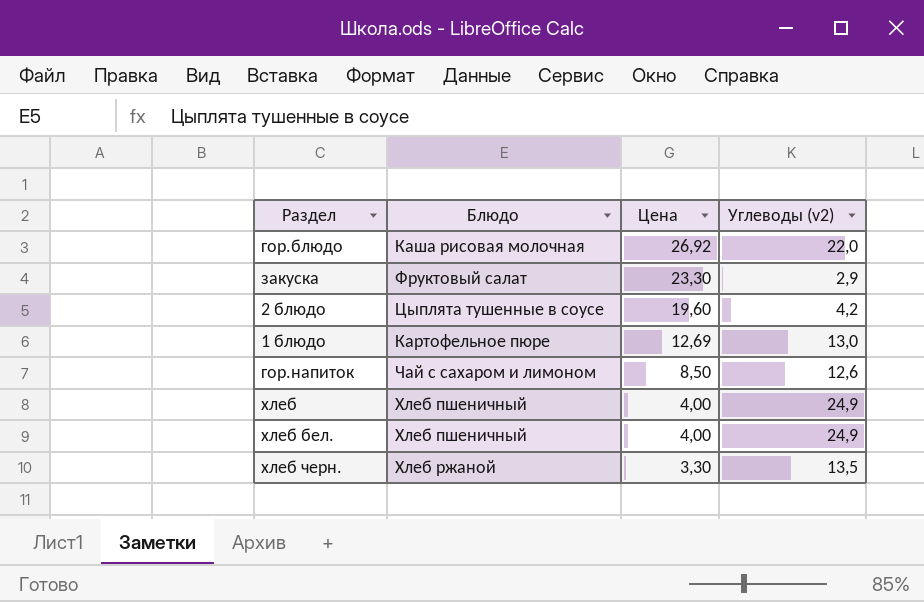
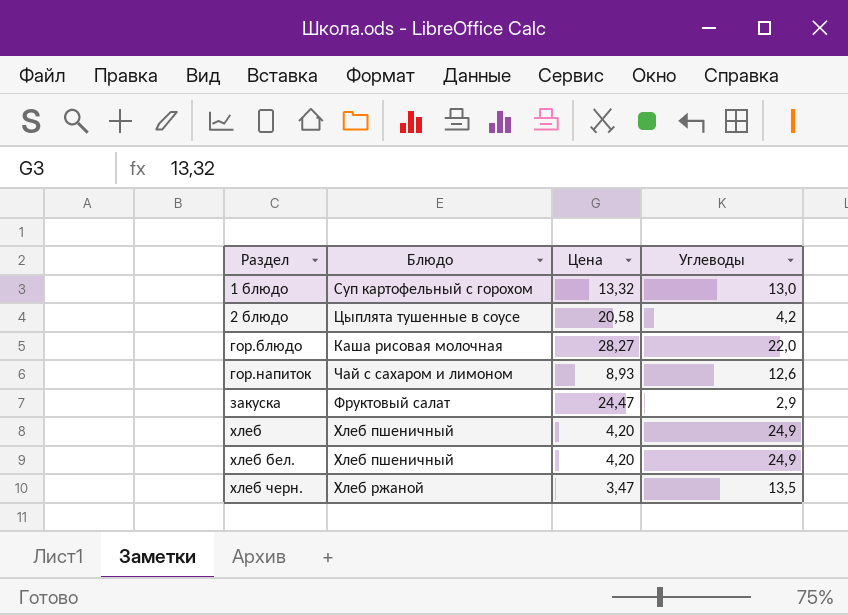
row order: Цена descending -> Раздел ascending
column name: Углеводы (v2) -> Углеводы
1 блюдо | Блюдо: Картофельное пюре -> Суп картофельный с горохом
1 блюдо | Цена: 12,69 -> 13,32
2 блюдо | Цена: 19,60 -> 20,58
гор.блюдо | Цена: 26,92 -> 28,27
гор.напиток | Цена: 8,50 -> 8,93
закуска | Цена: 23,30 -> 24,47
хлеб | Цена: 4,00 -> 4,20
хлеб бел. | Цена: 4,00 -> 4,20
хлеб черн. | Цена: 3,30 -> 3,47

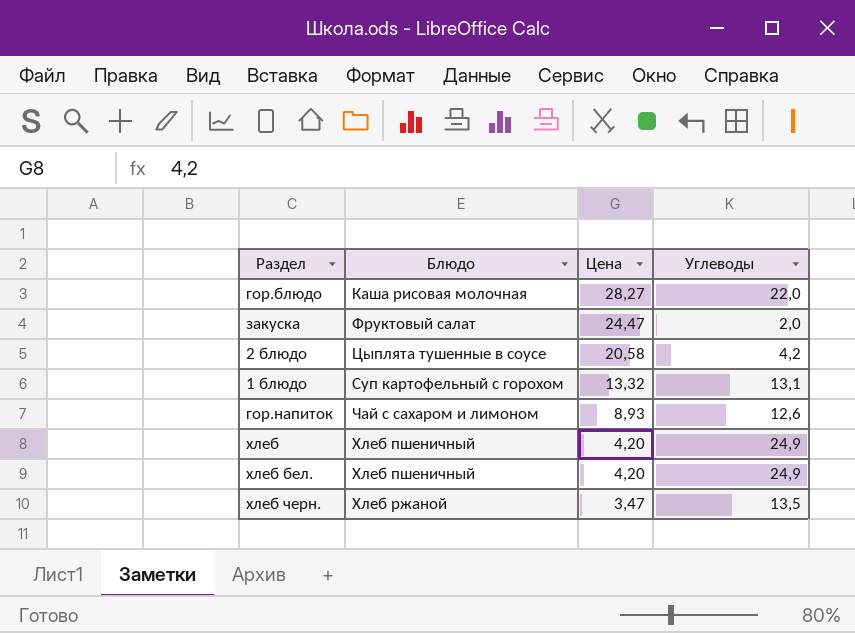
row order: Раздел ascending -> Цена descending
закуска | Углеводы: 2,9 -> 2,0
1 блюдо | Углеводы: 13,0 -> 13,1

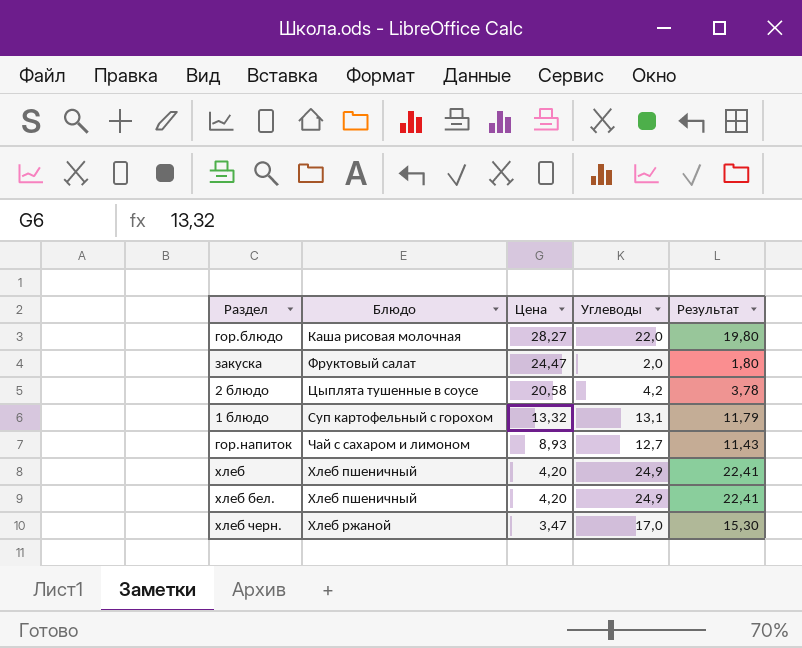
column Результат | formula: none -> [Углеводы] * 0,9
гор.напиток | Углеводы: 12,6 -> 12,7
хлеб черн. | Углеводы: 13,5 -> 17,0

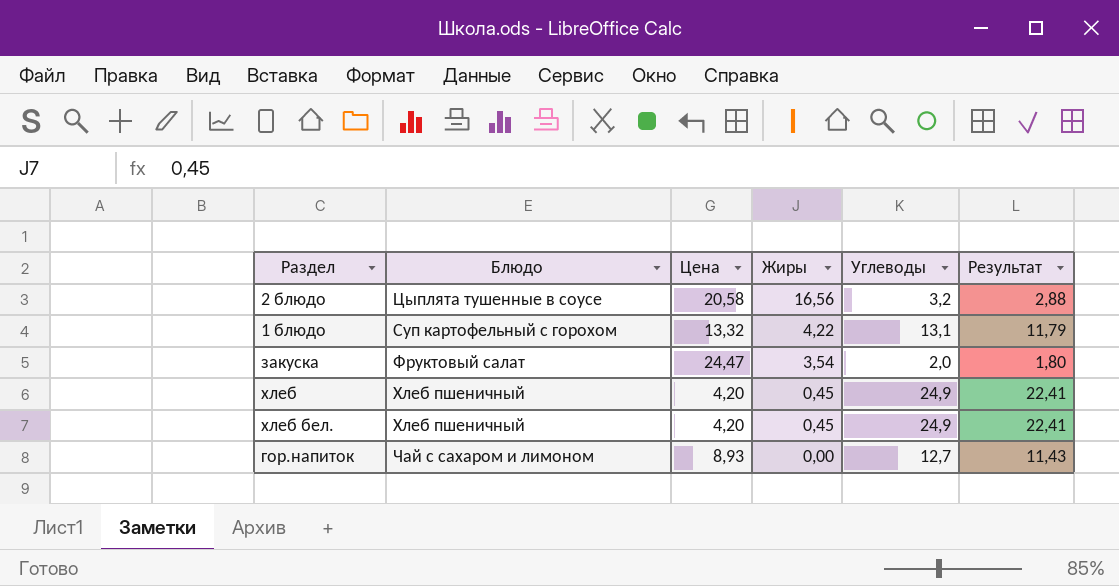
row order: Цена descending -> Жиры descending
column Жиры | position: none -> 4
row гор.блюдо: Каша рисовая молочная | 28,27 | 22,0 | 19,80 -> none
row хлеб черн.: Хлеб ржаной | 3,47 | 17,0 | 15,30 -> none
2 блюдо | Углеводы: 4,2 -> 3,2
2 блюдо | Результат: 3,78 -> 2,88

